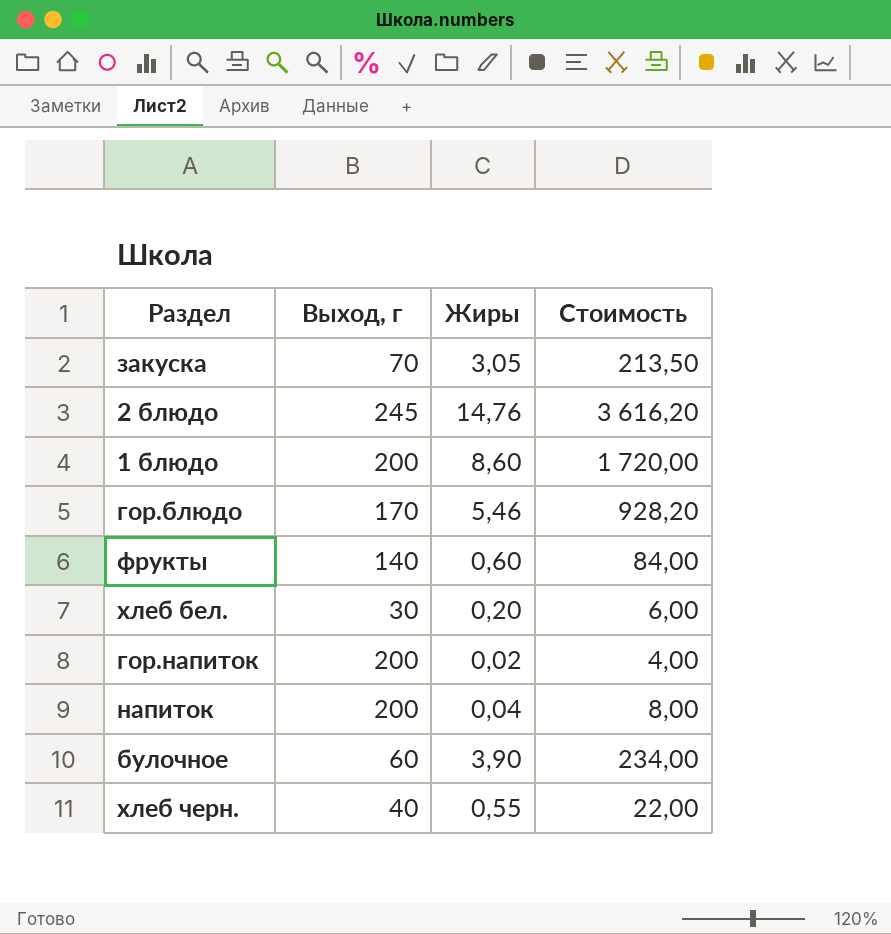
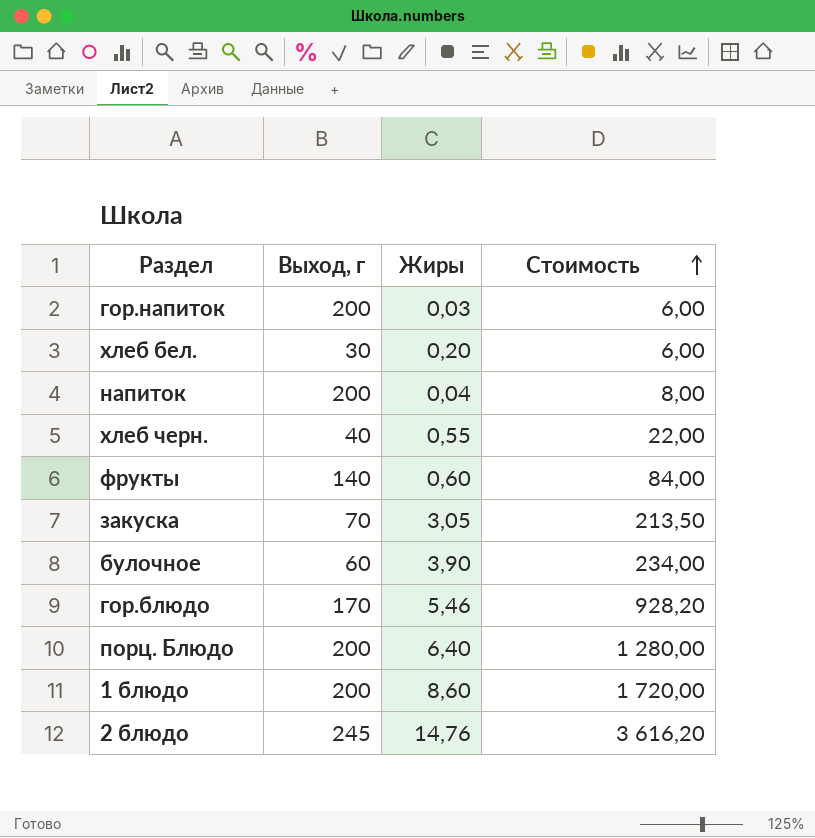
row order: none -> Стоимость ascending
гор.напиток | Жиры: 0,02 -> 0,03
гор.напиток | Стоимость: 4,00 -> 6,00
row порц. Блюдо: none -> 200 | 6,40 | 1 280,00

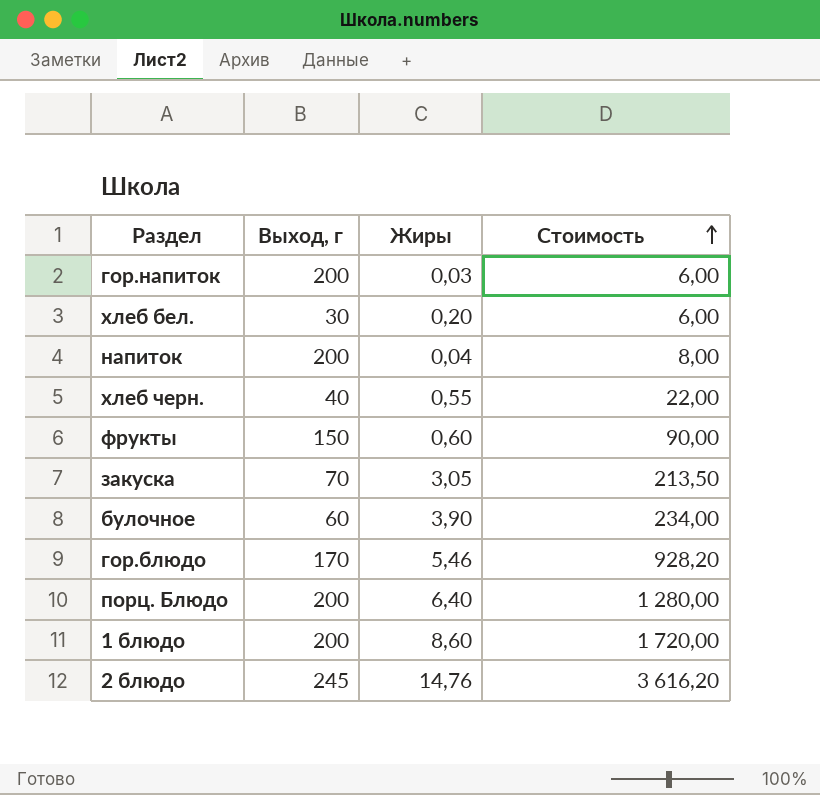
фрукты | Выход, г: 140 -> 150
фрукты | Стоимость: 84,00 -> 90,00

